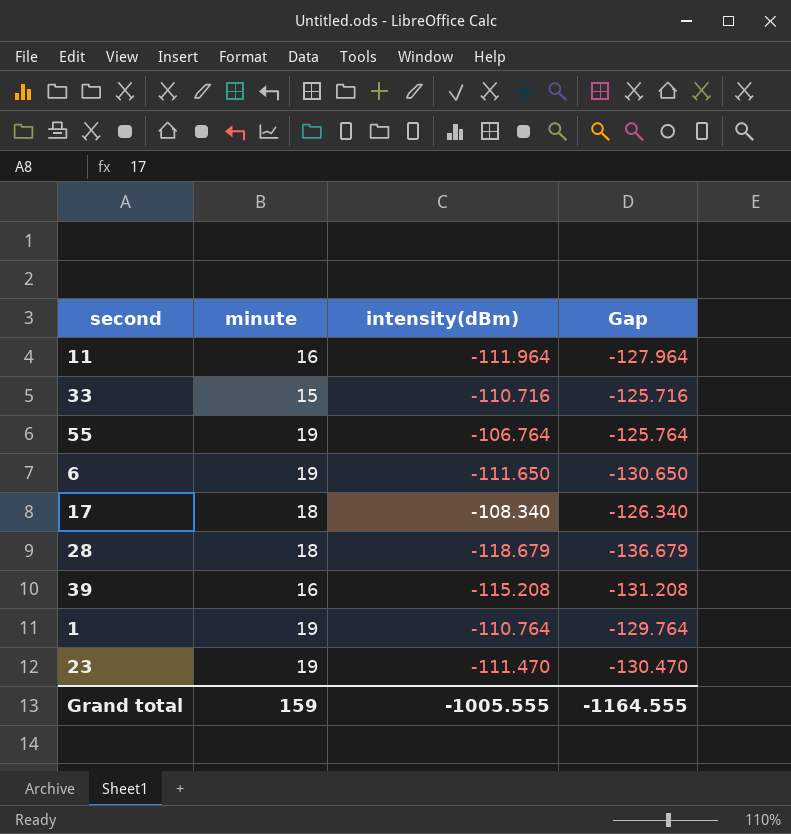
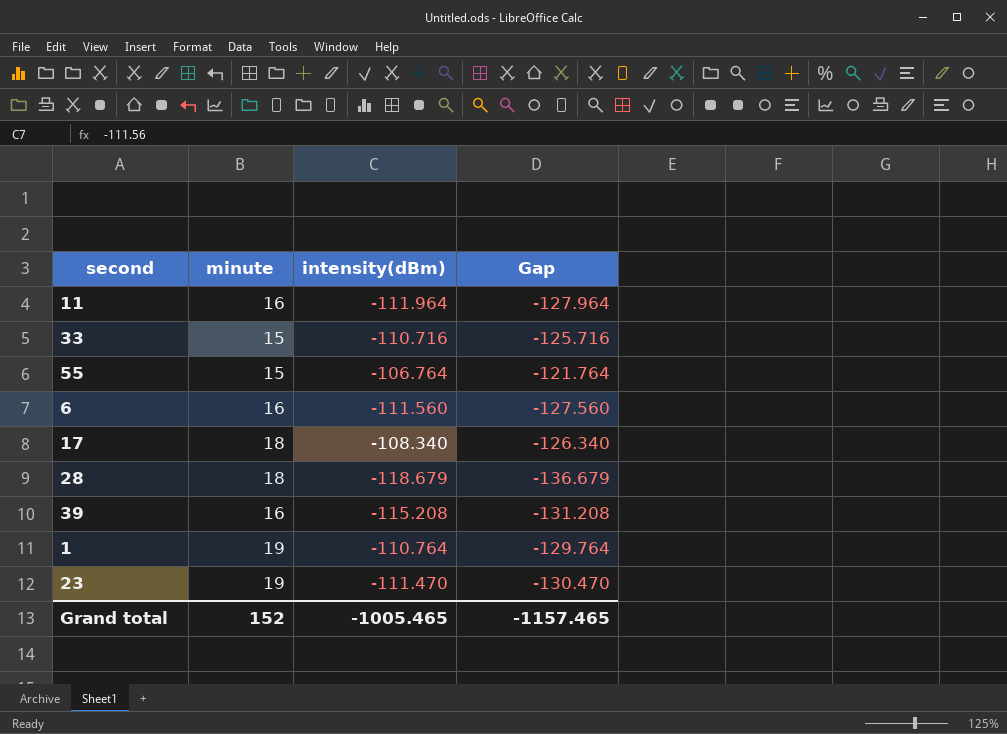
55 | minute: 19 -> 15
55 | Gap: -125.764 -> -121.764
6 | minute: 19 -> 16
6 | intensity(dBm): -111.650 -> -111.560
6 | Gap: -130.650 -> -127.560
Grand total | minute: 159 -> 152
Grand total | intensity(dBm): -1005.555 -> -1005.465
Grand total | Gap: -1164.555 -> -1157.465

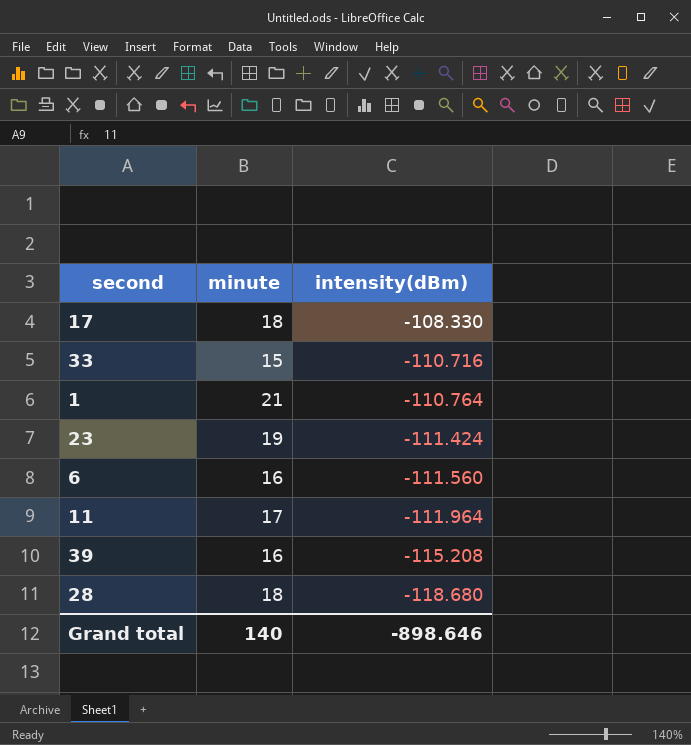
row order: none -> intensity(dBm) descending
column Gap | formula: [intensity(dBm)] - [minute] -> none
row 55: 15 | -106.764 | -121.764 -> none
17 | intensity(dBm): -108.340 -> -108.330
1 | minute: 19 -> 21
23 | intensity(dBm): -111.470 -> -111.424
11 | minute: 16 -> 17
28 | intensity(dBm): -118.679 -> -118.680
Grand total | minute: 152 -> 140
Grand total | intensity(dBm): -1005.465 -> -898.646

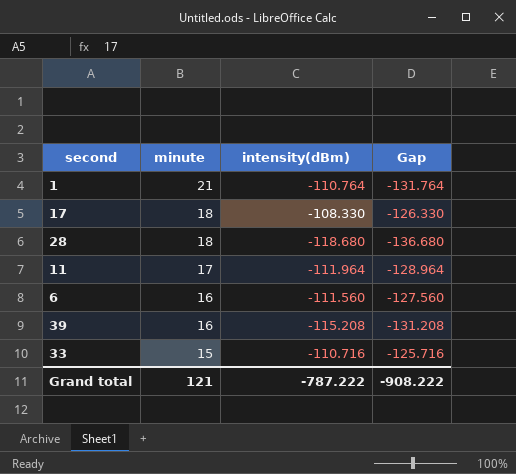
row order: intensity(dBm) descending -> minute descending
column Gap | formula: none -> [intensity(dBm)] - [minute]
row 23: 19 | -111.424 -> none
Grand total | minute: 140 -> 121
Grand total | intensity(dBm): -898.646 -> -787.222

